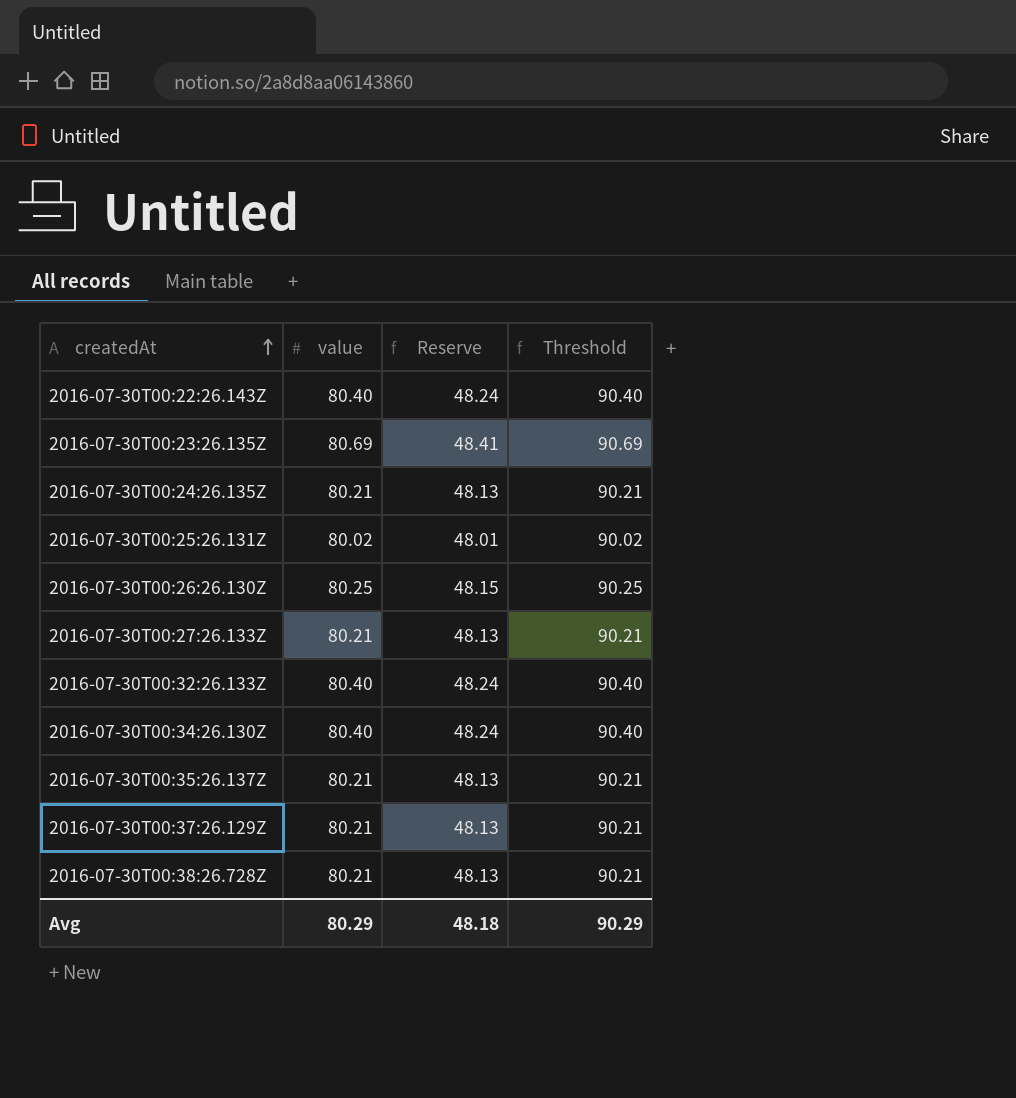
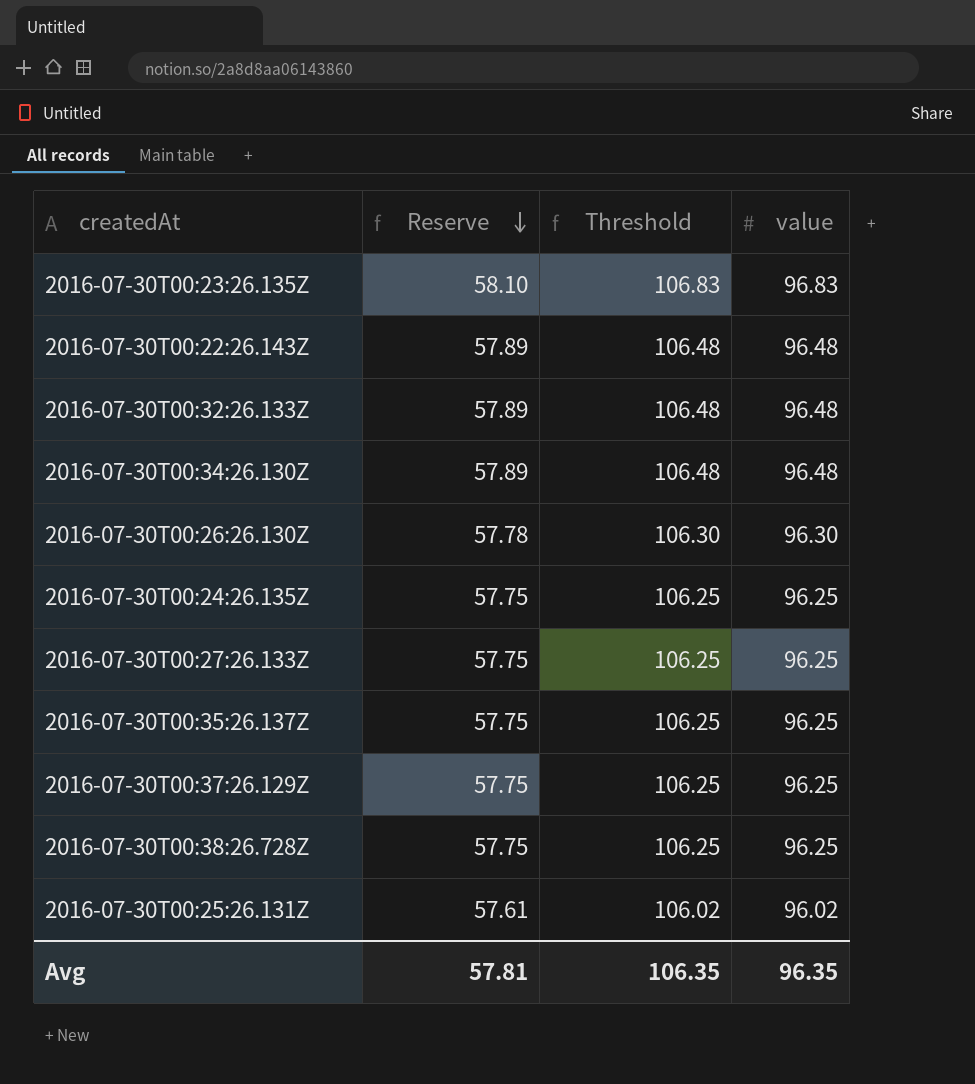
row order: createdAt ascending -> Reserve descending
column value | position: 2 -> 4
2016-07-30T00:23:26.135Z | Reserve: 48.41 -> 58.10
2016-07-30T00:23:26.135Z | Threshold: 90.69 -> 106.83
2016-07-30T00:23:26.135Z | value: 80.69 -> 96.83
2016-07-30T00:22:26.143Z | Reserve: 48.24 -> 57.89
2016-07-30T00:22:26.143Z | Threshold: 90.40 -> 106.48
2016-07-30T00:22:26.143Z | value: 80.40 -> 96.48
2016-07-30T00:32:26.133Z | Reserve: 48.24 -> 57.89
2016-07-30T00:32:26.133Z | Threshold: 90.40 -> 106.48
2016-07-30T00:32:26.133Z | value: 80.40 -> 96.48
2016-07-30T00:34:26.130Z | Reserve: 48.24 -> 57.89
2016-07-30T00:34:26.130Z | Threshold: 90.40 -> 106.48
2016-07-30T00:34:26.130Z | value: 80.40 -> 96.48
2016-07-30T00:26:26.130Z | Reserve: 48.15 -> 57.78
2016-07-30T00:26:26.130Z | Threshold: 90.25 -> 106.30
2016-07-30T00:26:26.130Z | value: 80.25 -> 96.30
2016-07-30T00:24:26.135Z | Reserve: 48.13 -> 57.75
2016-07-30T00:24:26.135Z | Threshold: 90.21 -> 106.25
2016-07-30T00:24:26.135Z | value: 80.21 -> 96.25
2016-07-30T00:27:26.133Z | Reserve: 48.13 -> 57.75
2016-07-30T00:27:26.133Z | Threshold: 90.21 -> 106.25
2016-07-30T00:27:26.133Z | value: 80.21 -> 96.25
2016-07-30T00:35:26.137Z | Reserve: 48.13 -> 57.75
2016-07-30T00:35:26.137Z | Threshold: 90.21 -> 106.25
2016-07-30T00:35:26.137Z | value: 80.21 -> 96.25
2016-07-30T00:37:26.129Z | Reserve: 48.13 -> 57.75
2016-07-30T00:37:26.129Z | Threshold: 90.21 -> 106.25
2016-07-30T00:37:26.129Z | value: 80.21 -> 96.25
2016-07-30T00:38:26.728Z | Reserve: 48.13 -> 57.75
2016-07-30T00:38:26.728Z | Threshold: 90.21 -> 106.25
2016-07-30T00:38:26.728Z | value: 80.21 -> 96.25
2016-07-30T00:25:26.131Z | Reserve: 48.01 -> 57.61
2016-07-30T00:25:26.131Z | Threshold: 90.02 -> 106.02
2016-07-30T00:25:26.131Z | value: 80.02 -> 96.02
Avg | Reserve: 48.18 -> 57.81
Avg | Threshold: 90.29 -> 106.35
Avg | value: 80.29 -> 96.35

